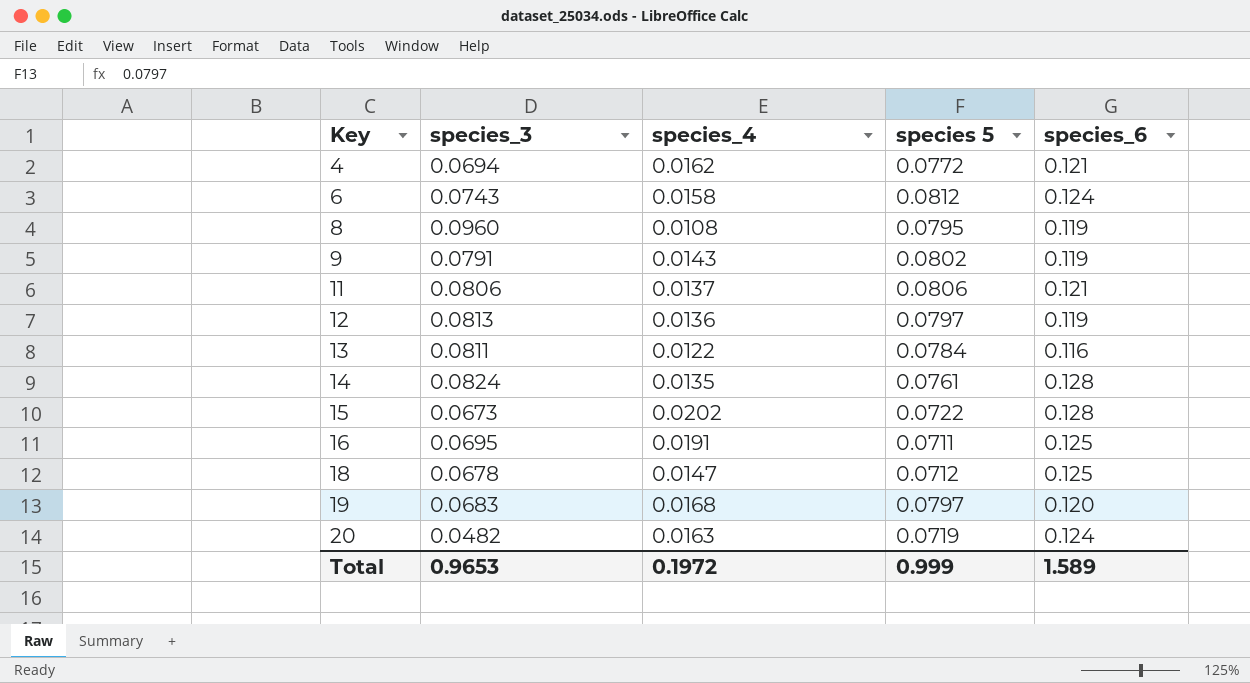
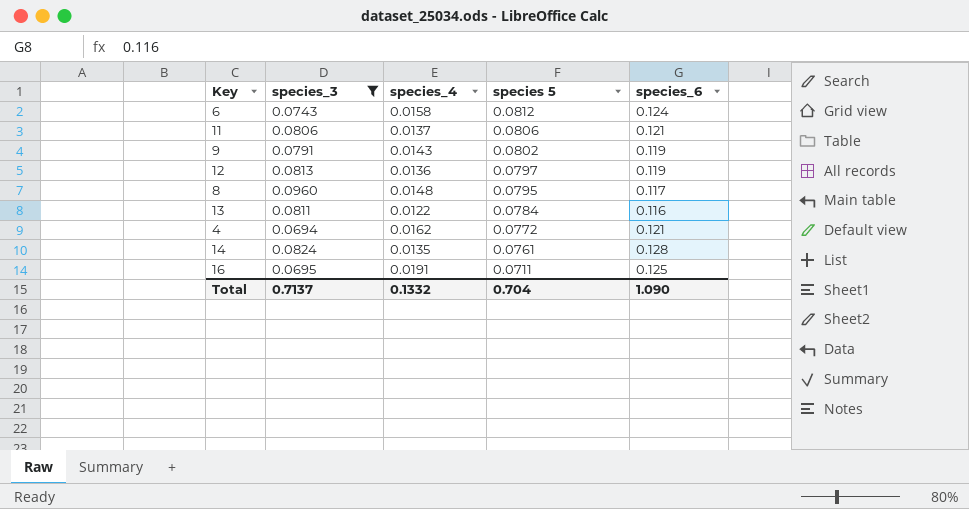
filter: none -> species_3 >= 0.0694
row order: Key ascending -> species 5 descending
8 | species_4: 0.0108 -> 0.0148
8 | species_6: 0.119 -> 0.117
Total | species_3: 0.9653 -> 0.7137
Total | species_4: 0.1972 -> 0.1332
Total | species 5: 0.999 -> 0.704
Total | species_6: 1.589 -> 1.090

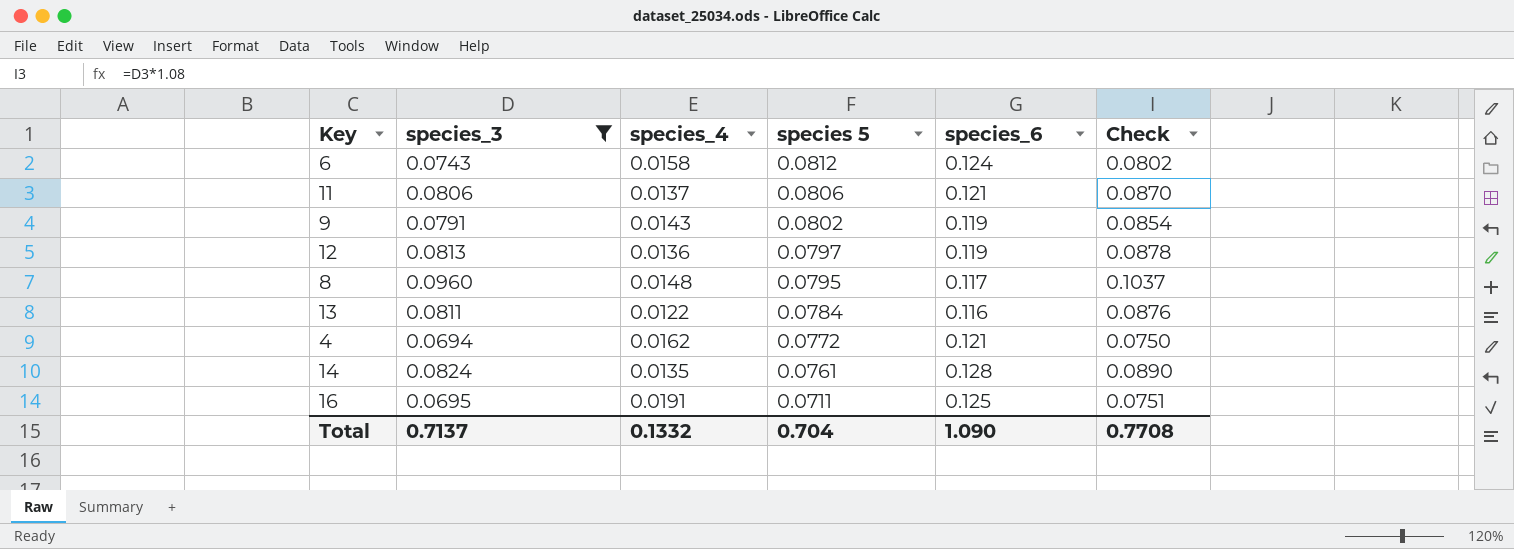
column Check | formula: none -> [species_3] * 1.08

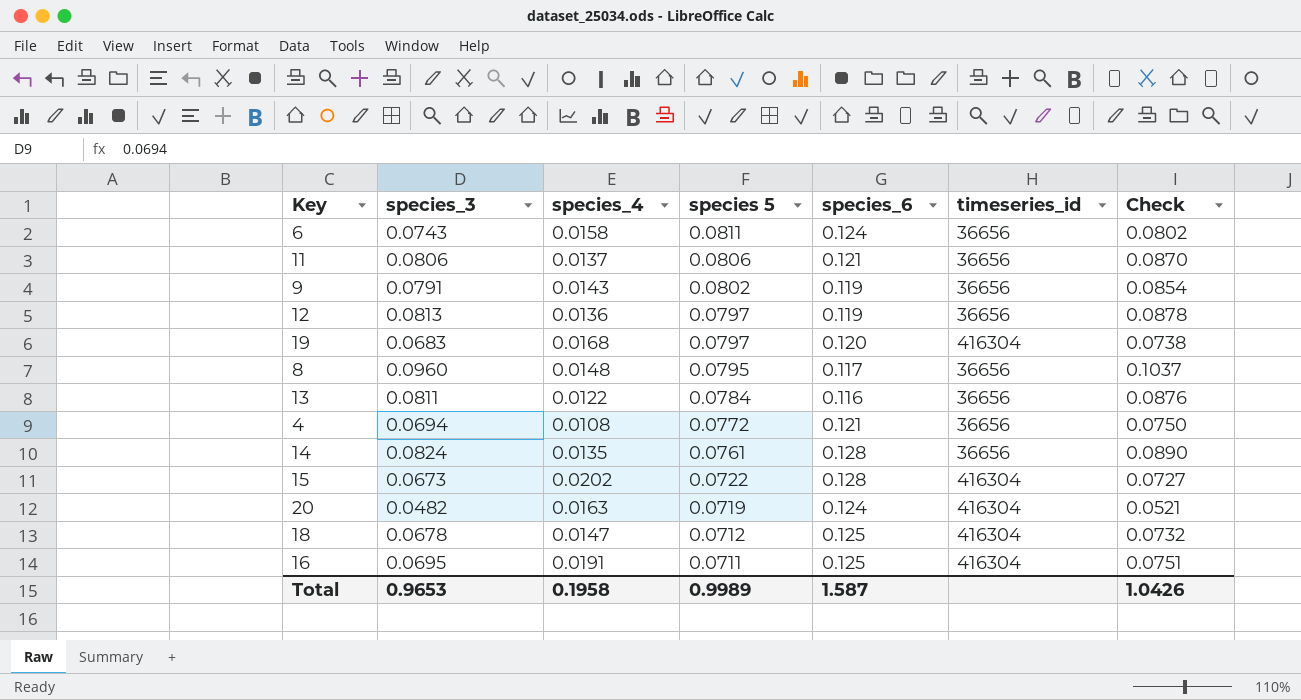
filter: species_3 >= 0.0694 -> none
column timeseries_id | position: none -> 6
6 | species 5: 0.0812 -> 0.0811
4 | species_4: 0.0162 -> 0.0108
Total | species_3: 0.7137 -> 0.9653
Total | species_4: 0.1332 -> 0.1958
Total | species 5: 0.704 -> 0.9989
Total | species_6: 1.090 -> 1.587
Total | Check: 0.7708 -> 1.0426

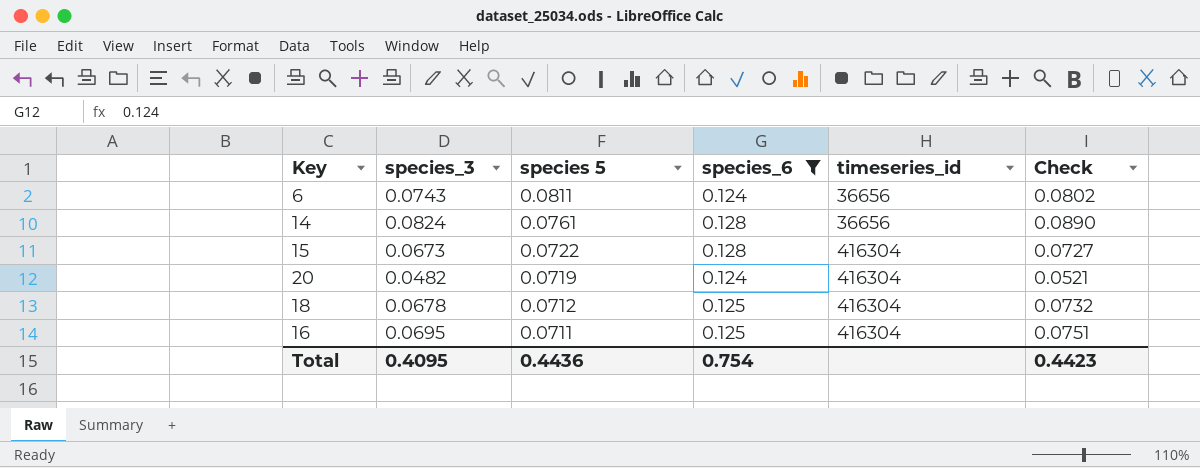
filter: none -> species_6 >= 0.124
column species_4 | position: 3 -> none
Total | species_3: 0.9653 -> 0.4095
Total | species 5: 0.9989 -> 0.4436
Total | species_6: 1.587 -> 0.754
Total | Check: 1.0426 -> 0.4423

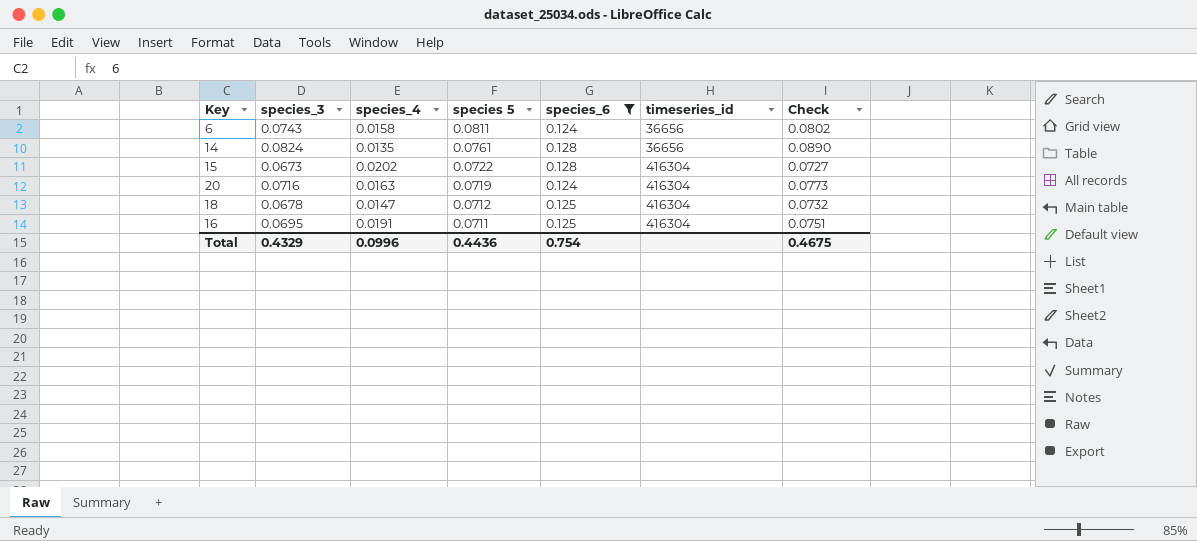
column species_4 | position: none -> 3
20 | species_3: 0.0482 -> 0.0716
20 | Check: 0.0521 -> 0.0773
Total | species_3: 0.4095 -> 0.4329
Total | Check: 0.4423 -> 0.4675

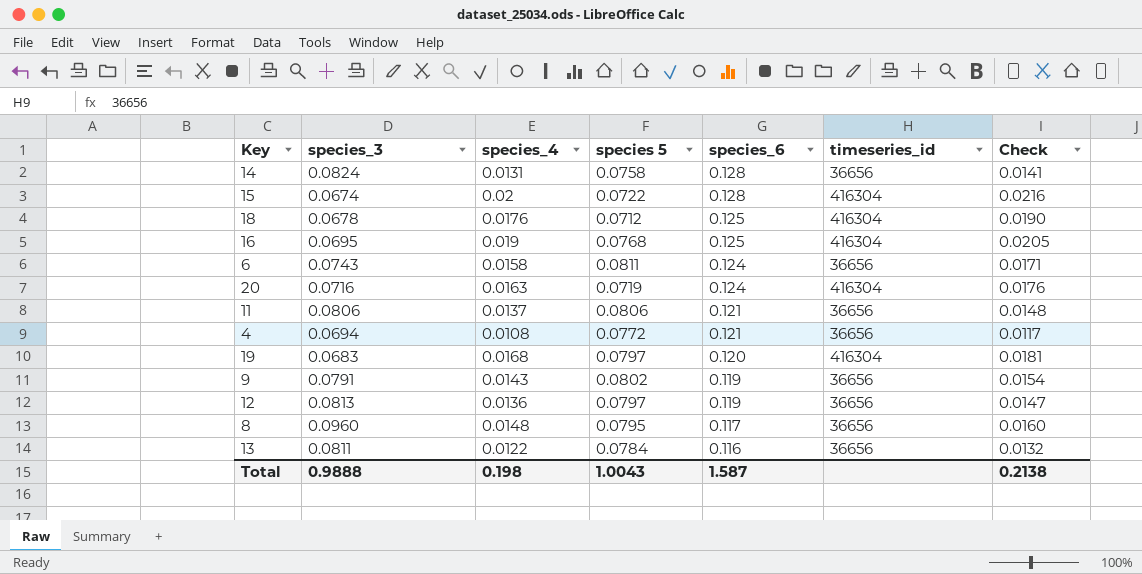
filter: species_6 >= 0.124 -> none
row order: species 5 descending -> species_6 descending
column Check | formula: [species_3] * 1.08 -> [species_4] * 1.08
14 | species_4: 0.0135 -> 0.0131
14 | species 5: 0.0761 -> 0.0758
15 | species_3: 0.0673 -> 0.0674
15 | species_4: 0.0202 -> 0.02
18 | species_4: 0.0147 -> 0.0176
16 | species_4: 0.0191 -> 0.019
16 | species 5: 0.0711 -> 0.0768
Total | species_3: 0.4329 -> 0.9888
Total | species_4: 0.0996 -> 0.198
Total | species 5: 0.4436 -> 1.0043
Total | species_6: 0.754 -> 1.587
Total | Check: 0.4675 -> 0.2138

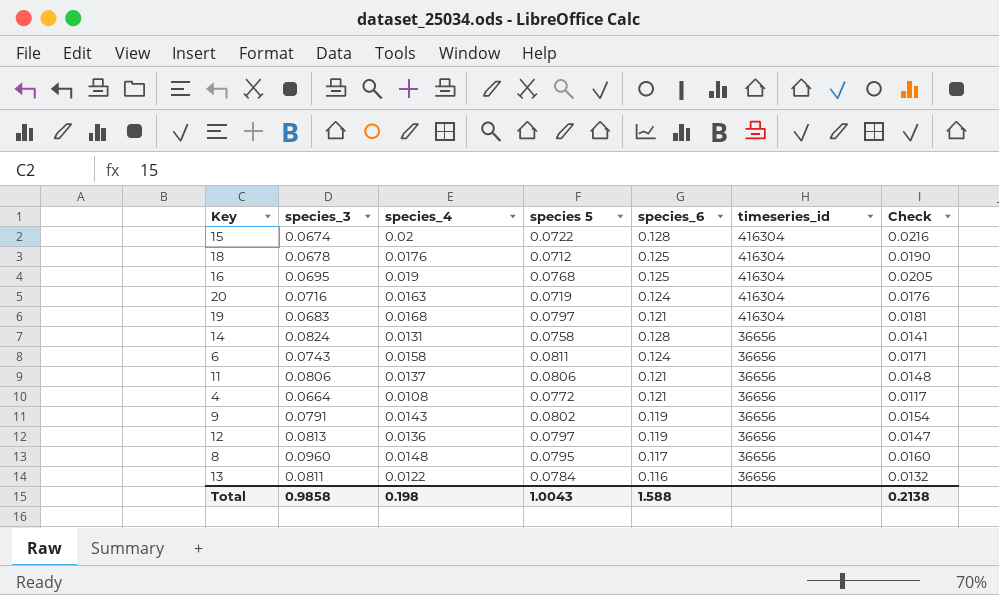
row order: species_6 descending -> timeseries_id descending
19 | species_6: 0.120 -> 0.121
4 | species_3: 0.0694 -> 0.0664
Total | species_3: 0.9888 -> 0.9858
Total | species_6: 1.587 -> 1.588

